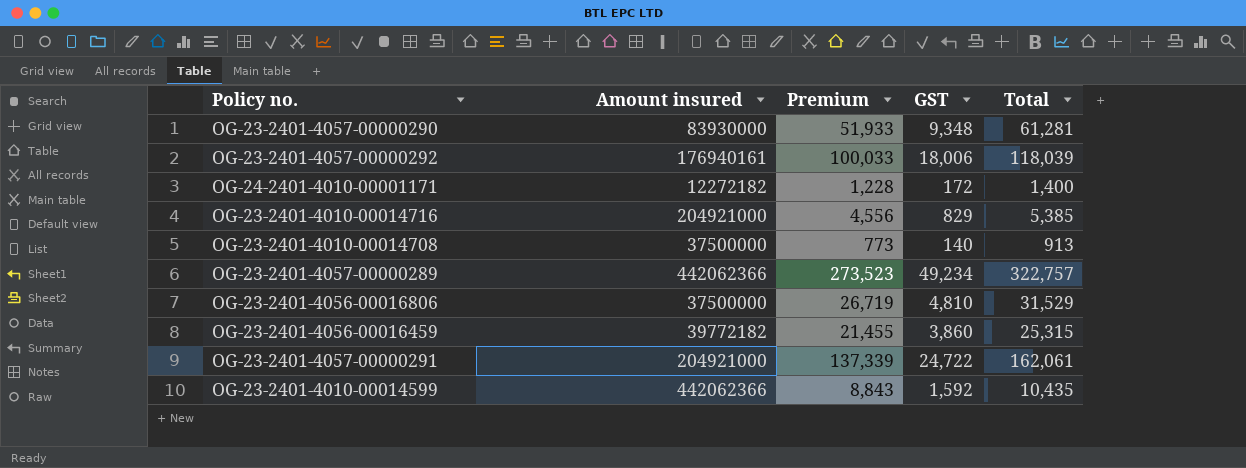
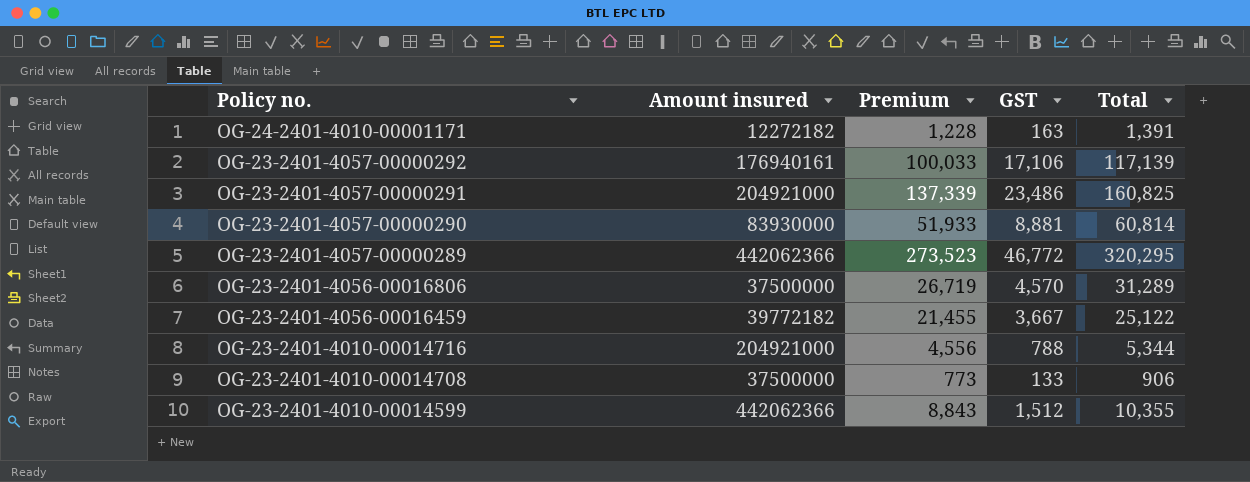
row order: none -> Policy no. descending
OG-24-2401-4010-00001171 | GST: 172 -> 163
OG-24-2401-4010-00001171 | Total: 1,400 -> 1,391
OG-23-2401-4057-00000292 | GST: 18,006 -> 17,106
OG-23-2401-4057-00000292 | Total: 118,039 -> 117,139
OG-23-2401-4057-00000291 | GST: 24,722 -> 23,486
OG-23-2401-4057-00000291 | Total: 162,061 -> 160,825
OG-23-2401-4057-00000290 | GST: 9,348 -> 8,881
OG-23-2401-4057-00000290 | Total: 61,281 -> 60,814
OG-23-2401-4057-00000289 | GST: 49,234 -> 46,772
OG-23-2401-4057-00000289 | Total: 322,757 -> 320,295
OG-23-2401-4056-00016806 | GST: 4,810 -> 4,570
OG-23-2401-4056-00016806 | Total: 31,529 -> 31,289
OG-23-2401-4056-00016459 | GST: 3,860 -> 3,667
OG-23-2401-4056-00016459 | Total: 25,315 -> 25,122
OG-23-2401-4010-00014716 | GST: 829 -> 788
OG-23-2401-4010-00014716 | Total: 5,385 -> 5,344
OG-23-2401-4010-00014708 | GST: 140 -> 133
OG-23-2401-4010-00014708 | Total: 913 -> 906
OG-23-2401-4010-00014599 | GST: 1,592 -> 1,512
OG-23-2401-4010-00014599 | Total: 10,435 -> 10,355

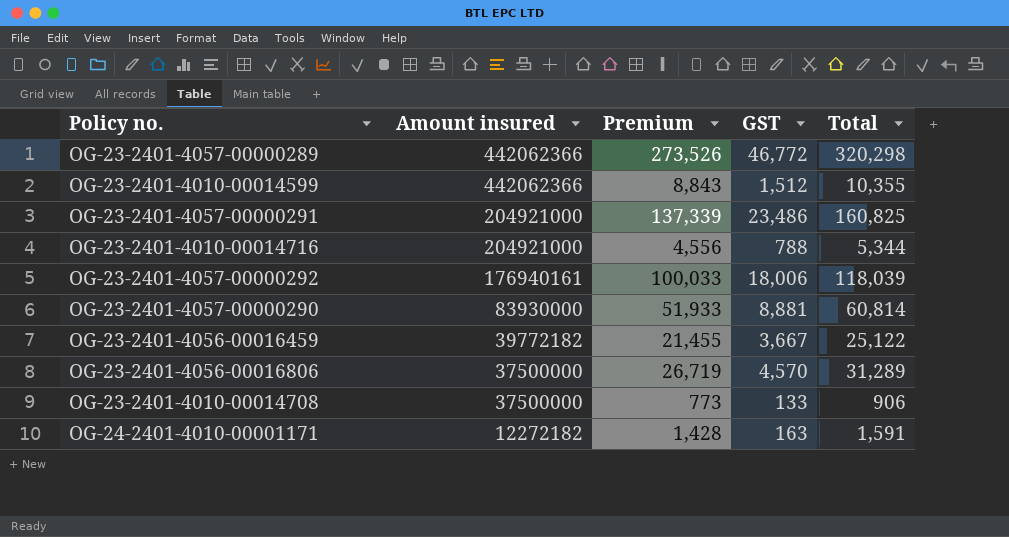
row order: Policy no. descending -> Amount insured descending
OG-23-2401-4057-00000289 | Premium: 273,523 -> 273,526
OG-23-2401-4057-00000289 | Total: 320,295 -> 320,298
OG-23-2401-4057-00000292 | GST: 17,106 -> 18,006
OG-23-2401-4057-00000292 | Total: 117,139 -> 118,039
OG-24-2401-4010-00001171 | Premium: 1,228 -> 1,428
OG-24-2401-4010-00001171 | Total: 1,391 -> 1,591

